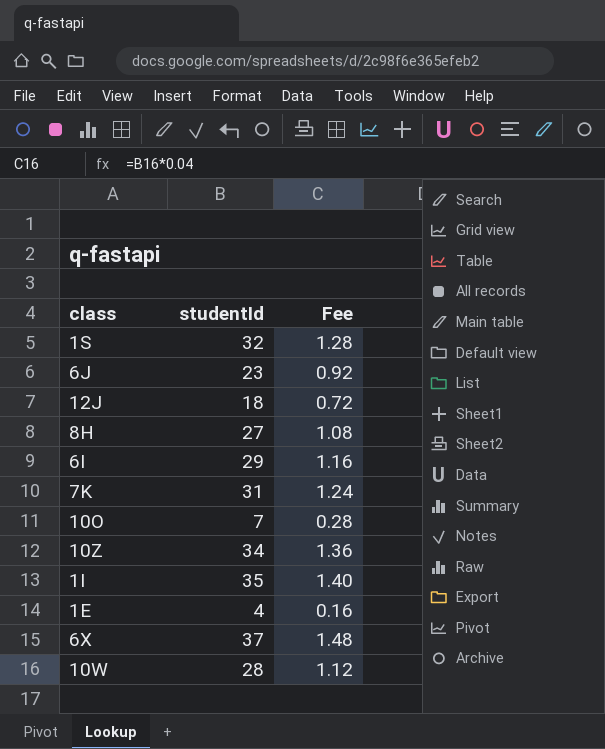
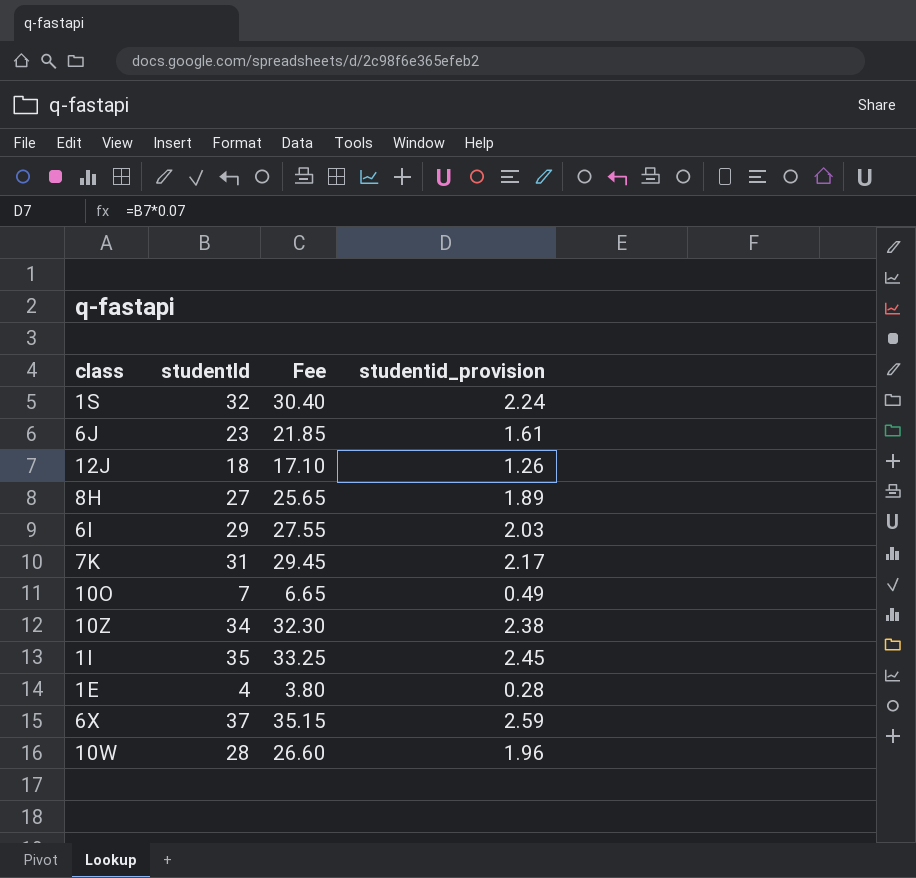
column Fee | formula: [studentId] * 0.04 -> [studentId] * 0.95
column studentid_provision | formula: none -> [studentId] * 0.07

